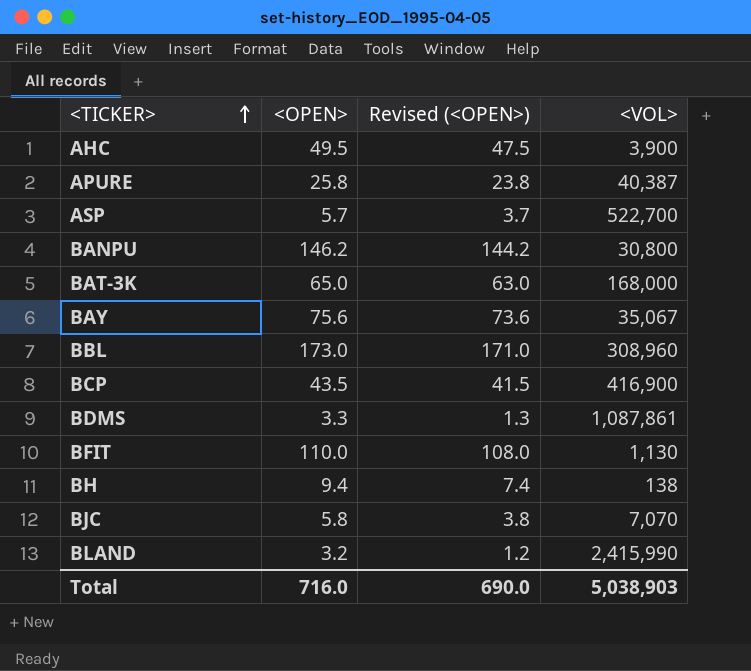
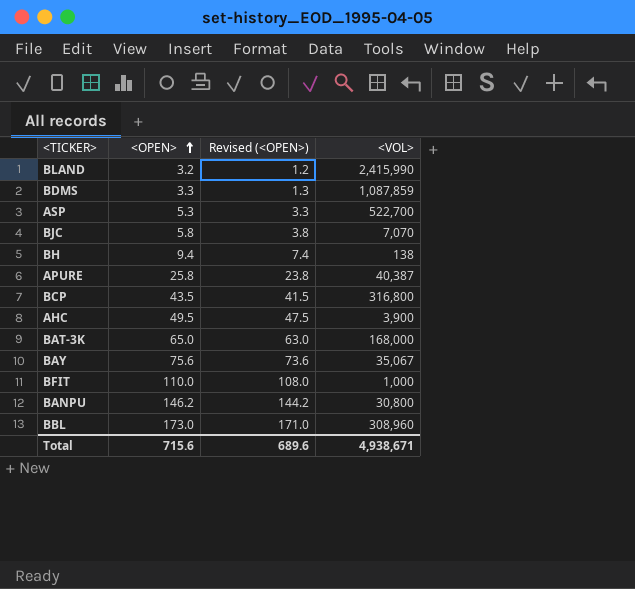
row order: <TICKER> ascending -> <OPEN> ascending
BDMS | <VOL>: 1,087,861 -> 1,087,859
ASP | <OPEN>: 5.7 -> 5.3
ASP | Revised (<OPEN>): 3.7 -> 3.3
BCP | <VOL>: 416,900 -> 316,800
BFIT | <VOL>: 1,130 -> 1,000
Total | <OPEN>: 716.0 -> 715.6
Total | Revised (<OPEN>): 690.0 -> 689.6
Total | <VOL>: 5,038,903 -> 4,938,671

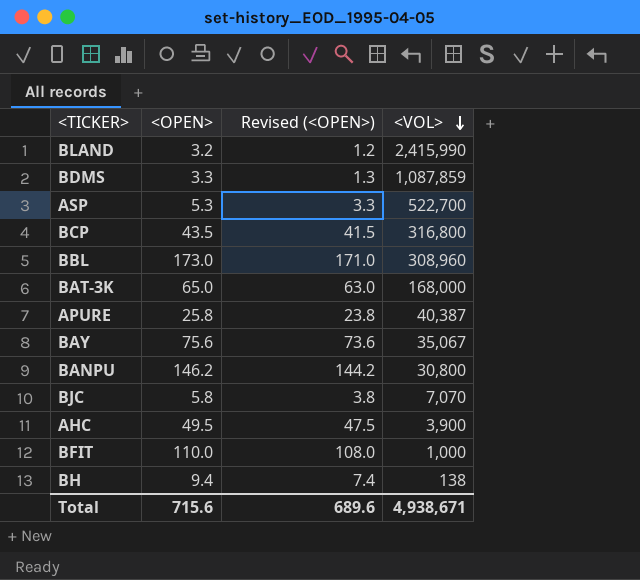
row order: <OPEN> ascending -> <VOL> descending

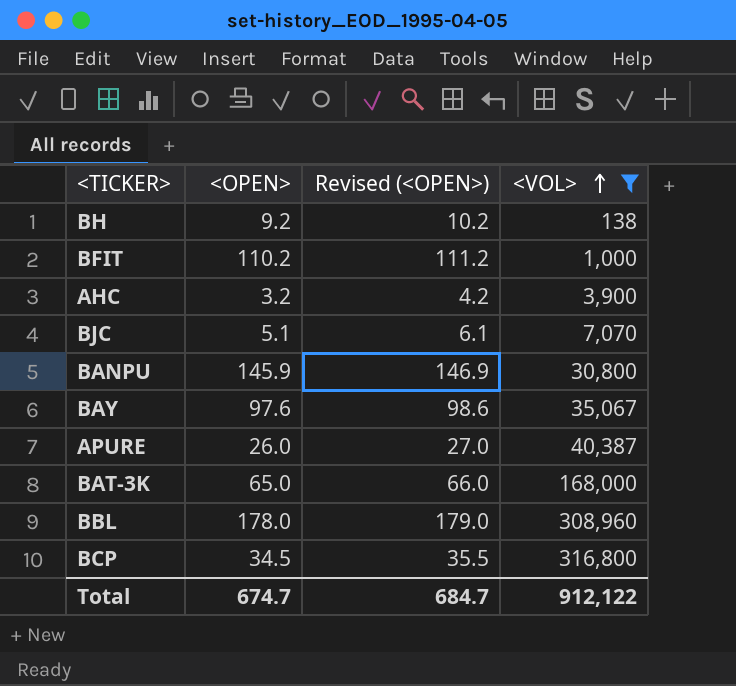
filter: none -> <VOL> <= 316,800
row order: <VOL> descending -> <VOL> ascending
column Revised (<OPEN>) | formula: [<OPEN>] - 2 -> [<OPEN>] + 1
BH | <OPEN>: 9.4 -> 9.2
BFIT | <OPEN>: 110.0 -> 110.2
AHC | <OPEN>: 49.5 -> 3.2
BJC | <OPEN>: 5.8 -> 5.1
BANPU | <OPEN>: 146.2 -> 145.9
BAY | <OPEN>: 75.6 -> 97.6
APURE | <OPEN>: 25.8 -> 26.0
BBL | <OPEN>: 173.0 -> 178.0
BCP | <OPEN>: 43.5 -> 34.5
Total | <OPEN>: 715.6 -> 674.7
Total | Revised (<OPEN>): 689.6 -> 684.7
Total | <VOL>: 4,938,671 -> 912,122

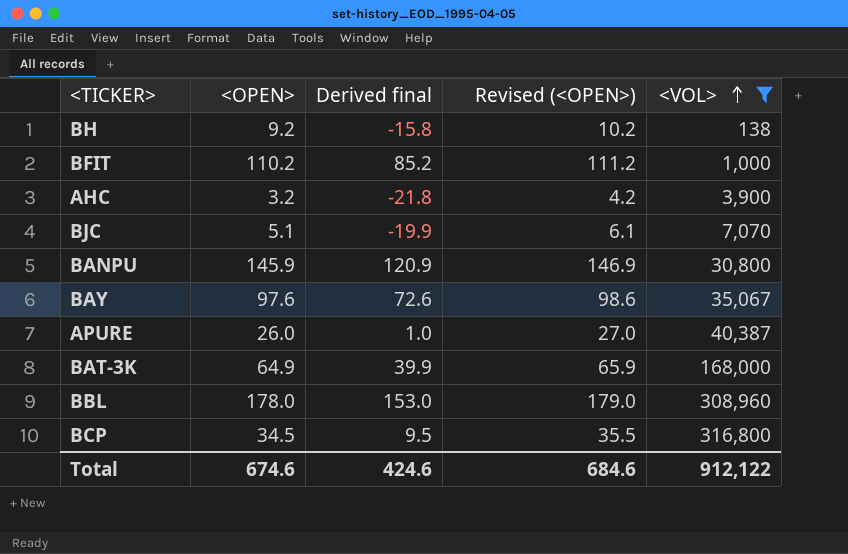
column Derived final | formula: none -> [<OPEN>] - 25
BAT-3K | <OPEN>: 65.0 -> 64.9
BAT-3K | Revised (<OPEN>): 66.0 -> 65.9
Total | <OPEN>: 674.7 -> 674.6
Total | Revised (<OPEN>): 684.7 -> 684.6

